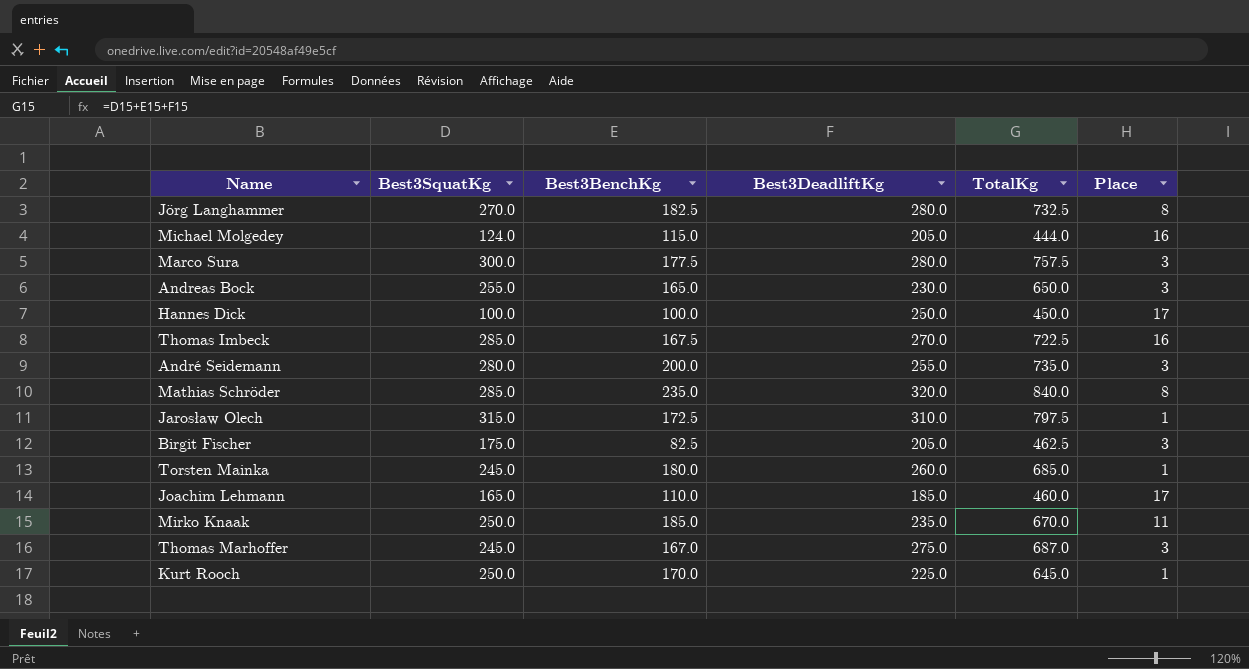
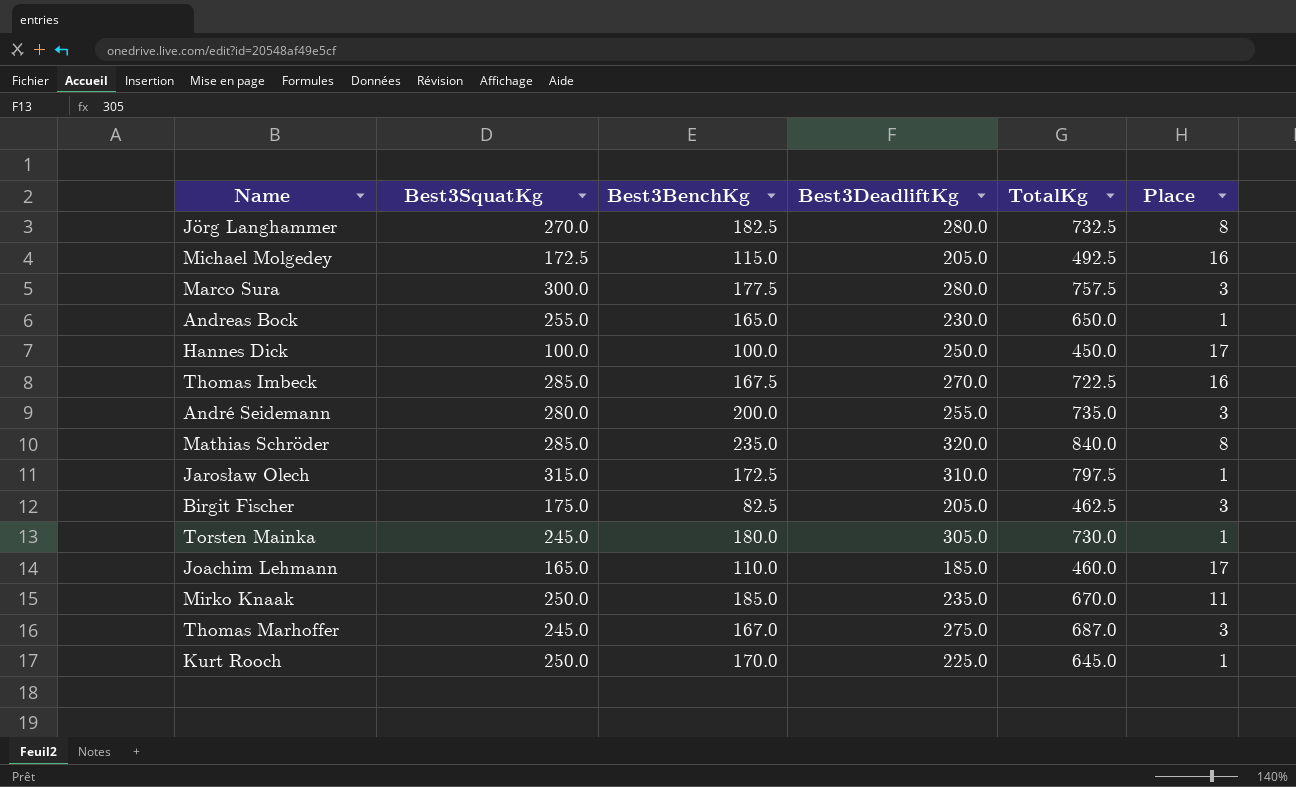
Michael Molgedey | Best3SquatKg: 124.0 -> 172.5
Michael Molgedey | TotalKg: 444.0 -> 492.5
Andreas Bock | Place: 3 -> 1
Torsten Mainka | Best3DeadliftKg: 260.0 -> 305.0
Torsten Mainka | TotalKg: 685.0 -> 730.0

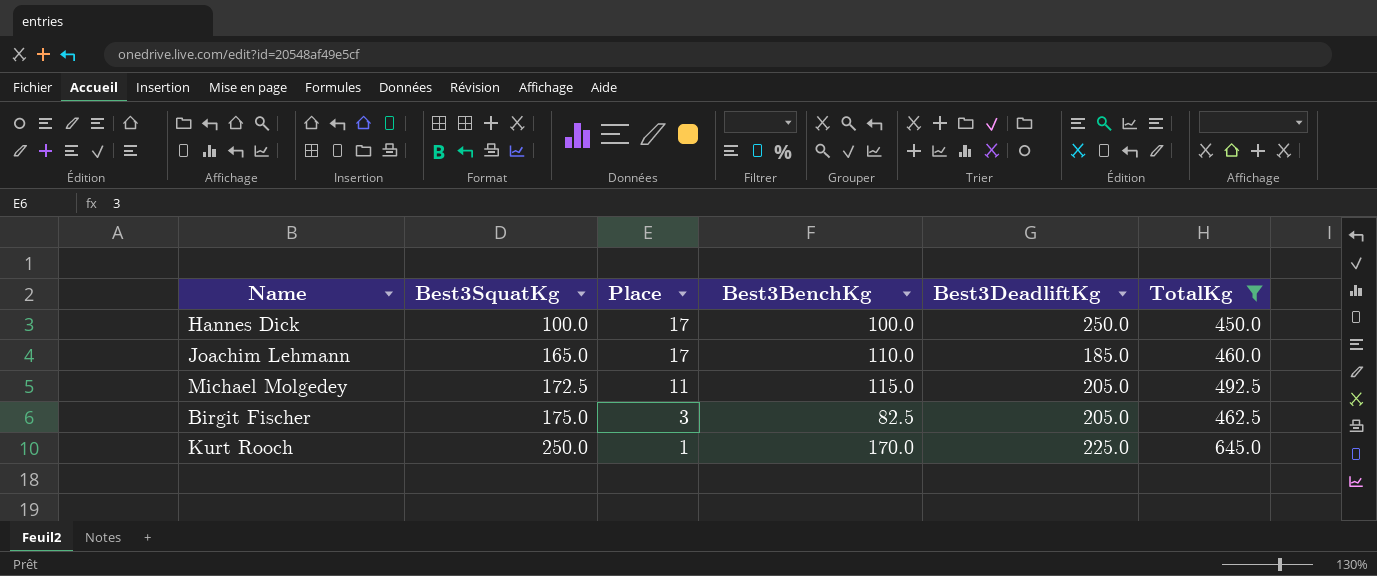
filter: none -> TotalKg <= 645.0
row order: none -> Best3SquatKg ascending
column Place | position: 6 -> 3
Michael Molgedey | Place: 16 -> 11

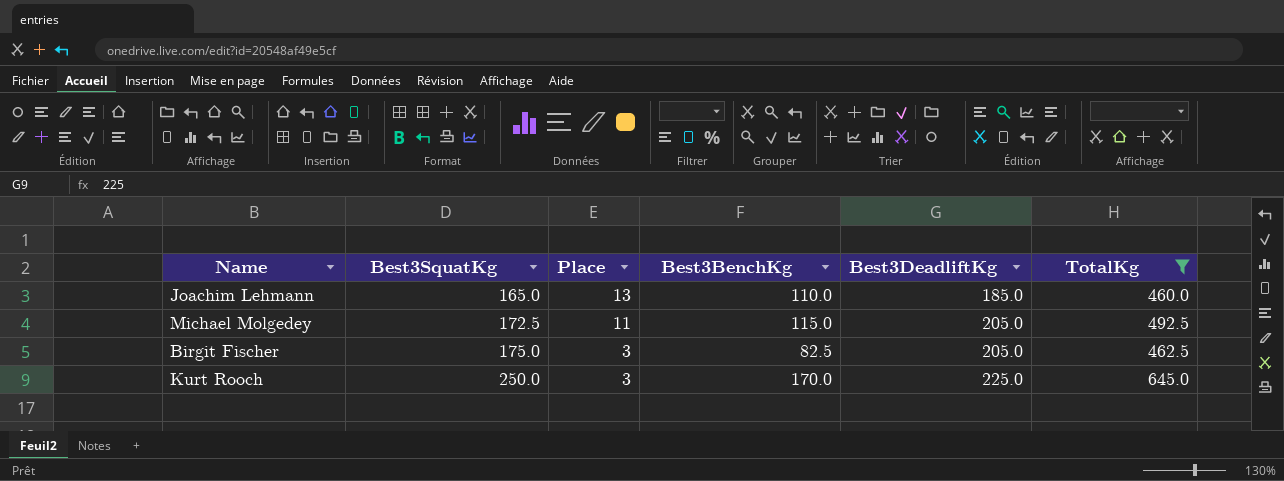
row Hannes Dick: 100.0 | 17 | 100.0 | 250.0 | 450.0 -> none
Joachim Lehmann | Place: 17 -> 13
Kurt Rooch | Place: 1 -> 3

